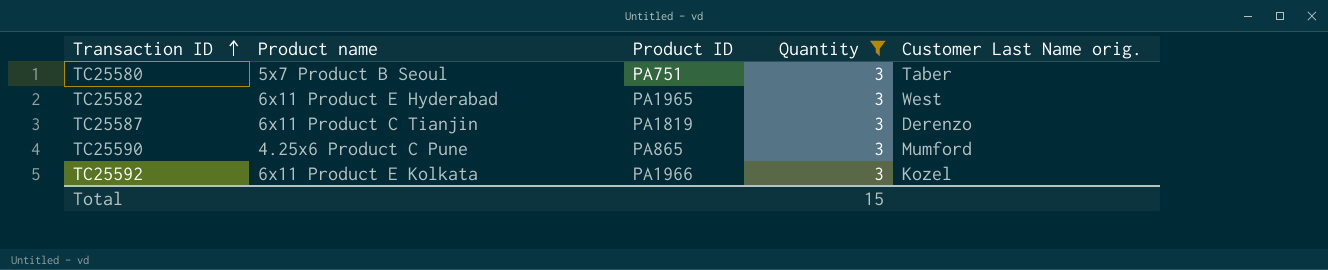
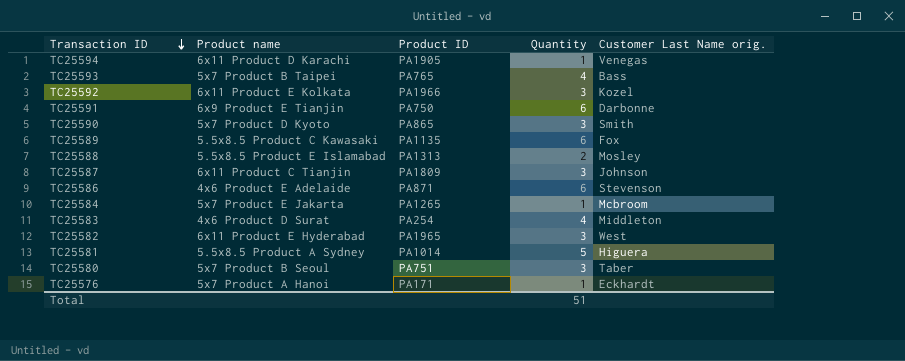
filter: Quantity = 3 -> none
row order: Transaction ID ascending -> Transaction ID descending
TC25590 | Product name: 4.25x6 Product C Pune -> 5x7 Product D Kyoto
TC25590 | Customer Last Name orig.: Mumford -> Smith
TC25587 | Product ID: PA1819 -> PA1809
TC25587 | Customer Last Name orig.: Derenzo -> Johnson
Total | Quantity: 15 -> 51

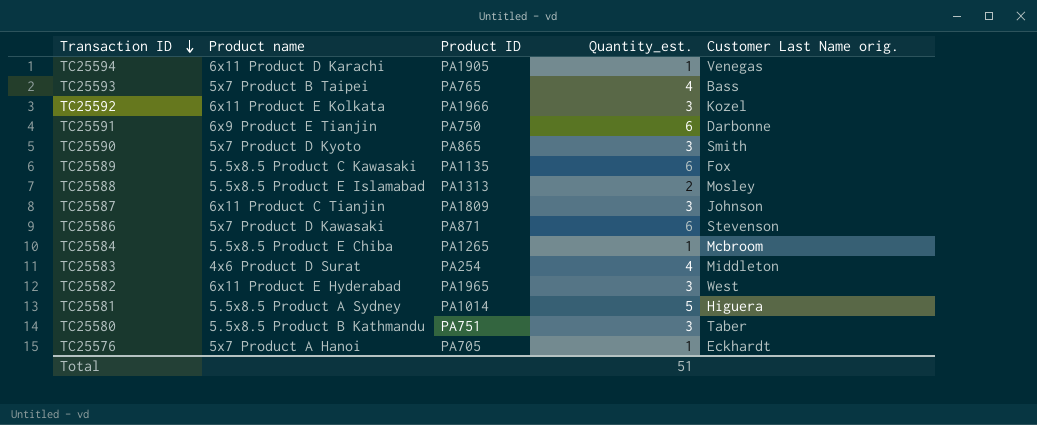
column name: Quantity -> Quantity_est.
TC25586 | Product name: 4x6 Product E Adelaide -> 5x7 Product D Kawasaki
TC25584 | Product name: 5x7 Product E Jakarta -> 5.5x8.5 Product E Chiba
TC25580 | Product name: 5x7 Product B Seoul -> 5.5x8.5 Product B Kathmandu
TC25576 | Product ID: PA171 -> PA705

